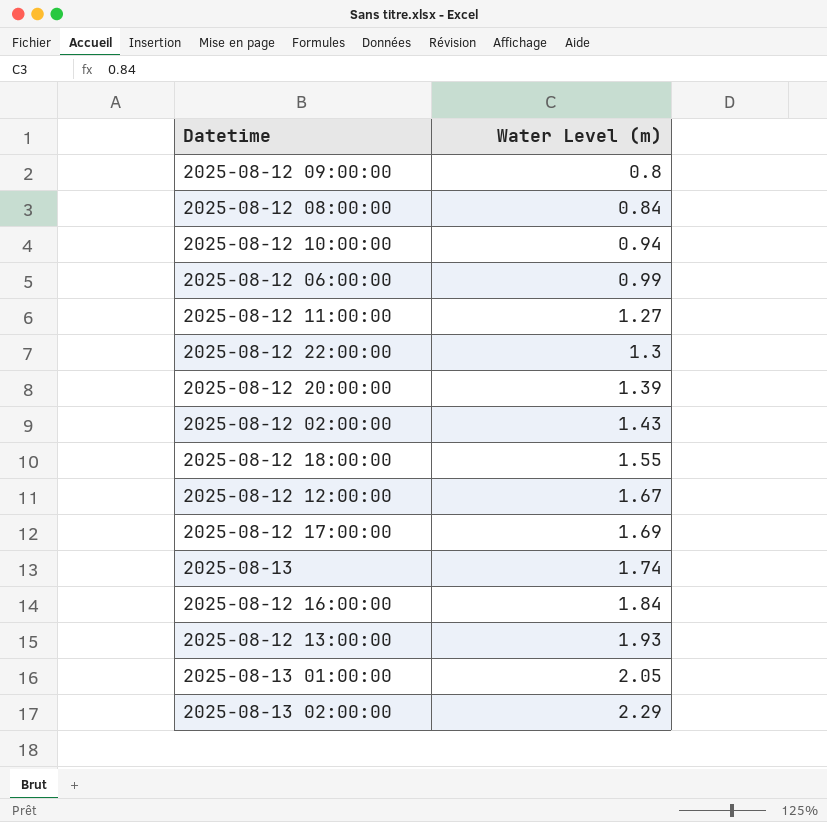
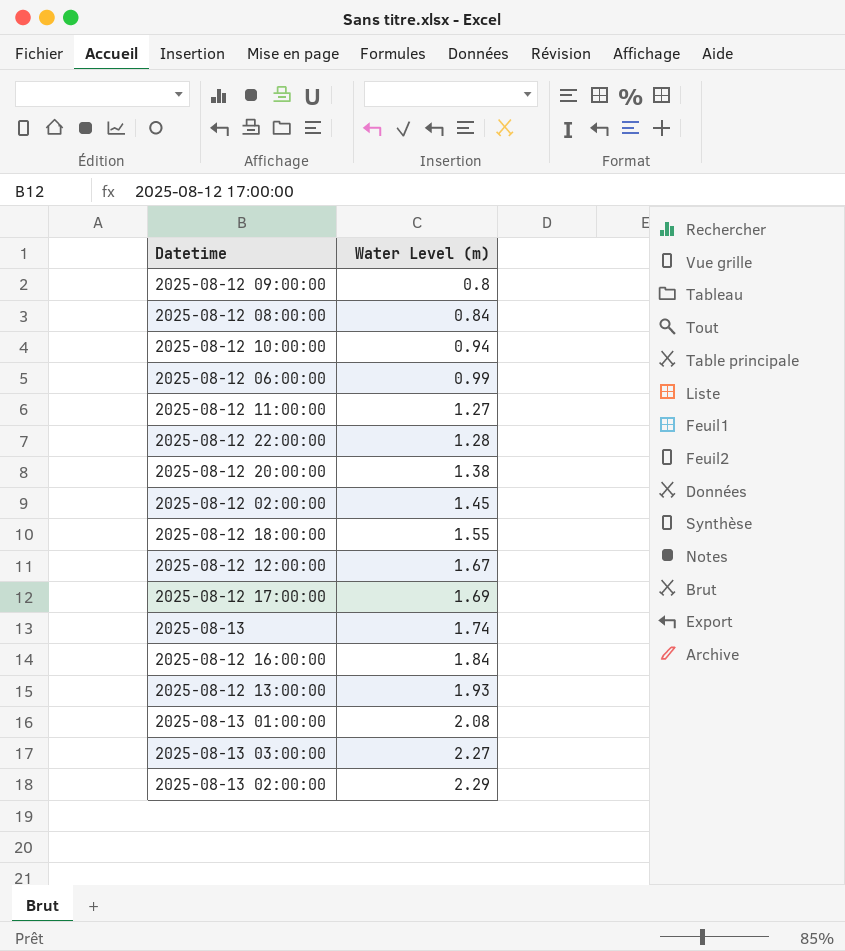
2025-08-12 22:00:00 | Water Level (m): 1.3 -> 1.28
2025-08-12 20:00:00 | Water Level (m): 1.39 -> 1.38
2025-08-12 02:00:00 | Water Level (m): 1.43 -> 1.45
2025-08-13 01:00:00 | Water Level (m): 2.05 -> 2.08
row 2025-08-13 03:00:00: none -> 2.27

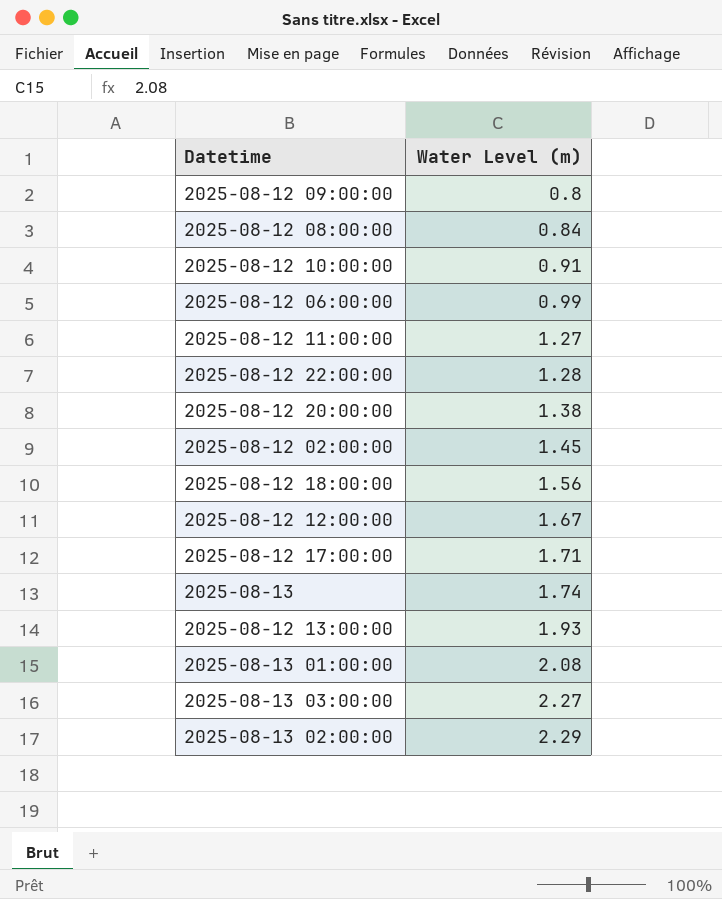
row 2025-08-12 16:00:00: 1.84 -> none
2025-08-12 10:00:00 | Water Level (m): 0.94 -> 0.91
2025-08-12 18:00:00 | Water Level (m): 1.55 -> 1.56
2025-08-12 17:00:00 | Water Level (m): 1.69 -> 1.71

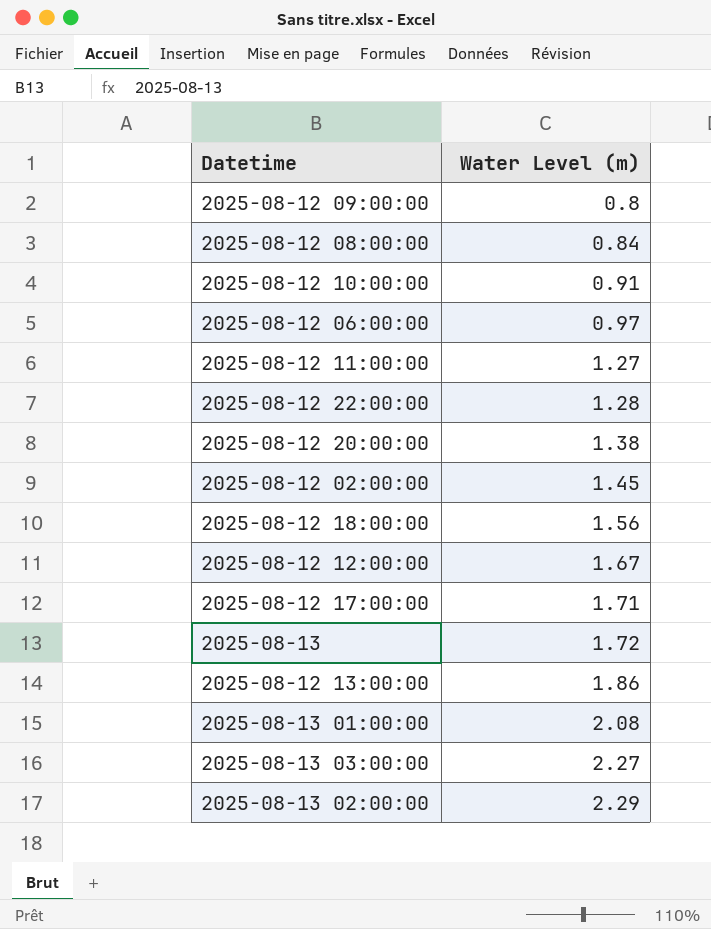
2025-08-12 06:00:00 | Water Level (m): 0.99 -> 0.97
2025-08-13 | Water Level (m): 1.74 -> 1.72
2025-08-12 13:00:00 | Water Level (m): 1.93 -> 1.86

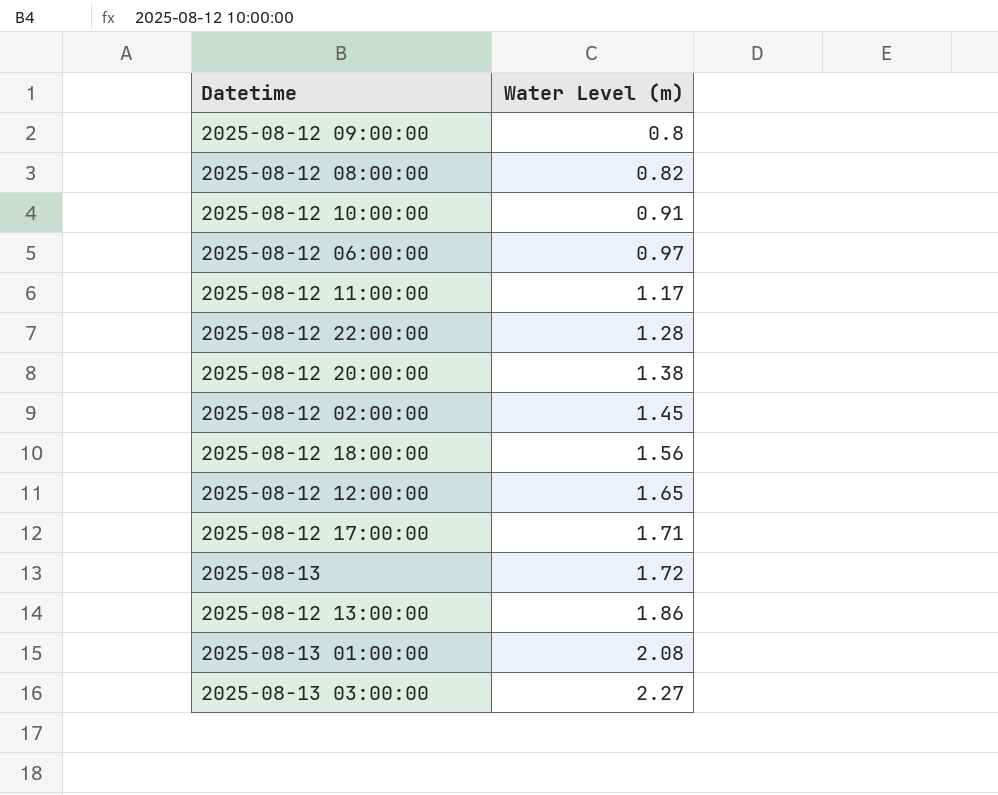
row 2025-08-13 02:00:00: 2.29 -> none
2025-08-12 08:00:00 | Water Level (m): 0.84 -> 0.82
2025-08-12 11:00:00 | Water Level (m): 1.27 -> 1.17
2025-08-12 12:00:00 | Water Level (m): 1.67 -> 1.65

